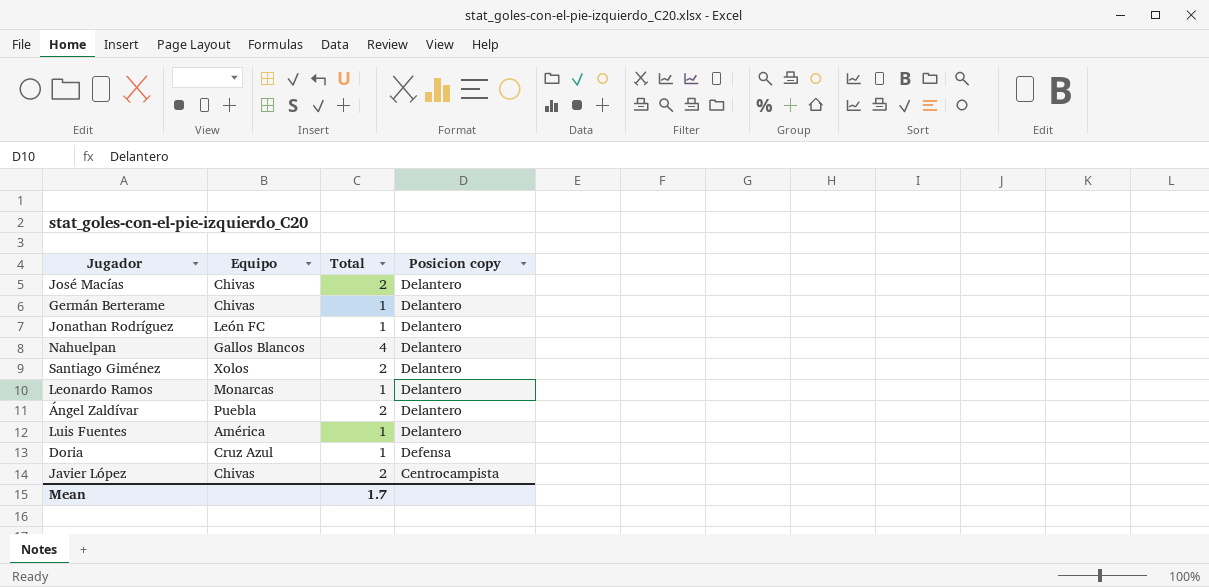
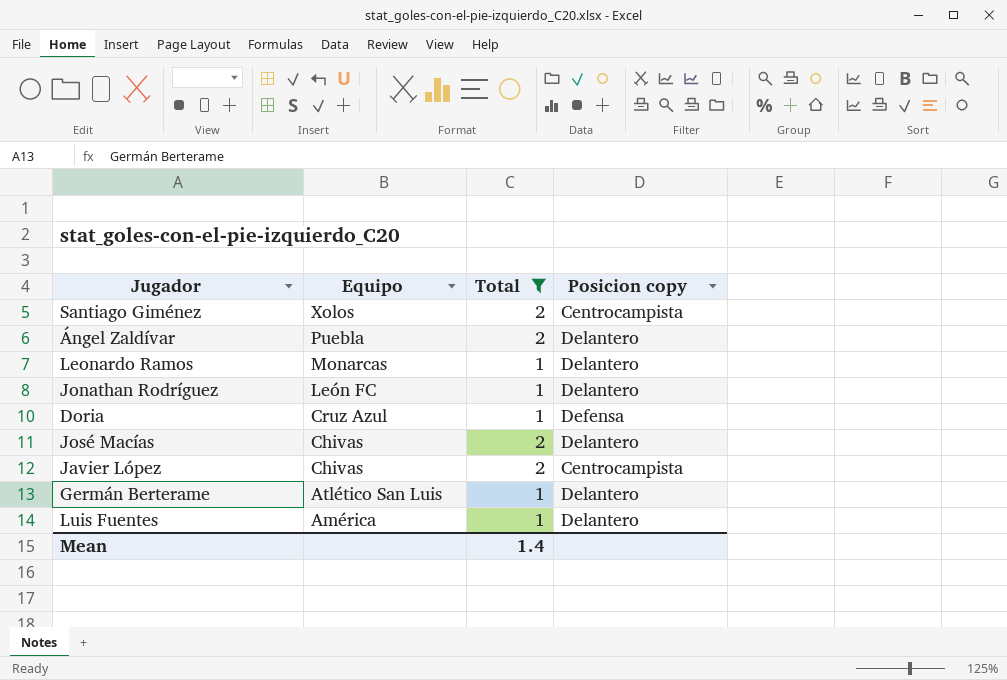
filter: none -> Total != 4
row order: Posicion copy descending -> Equipo descending
Santiago Giménez | Posicion copy: Delantero -> Centrocampista
Germán Berterame | Equipo: Chivas -> Atlético San Luis
Mean | Total: 1.7 -> 1.4

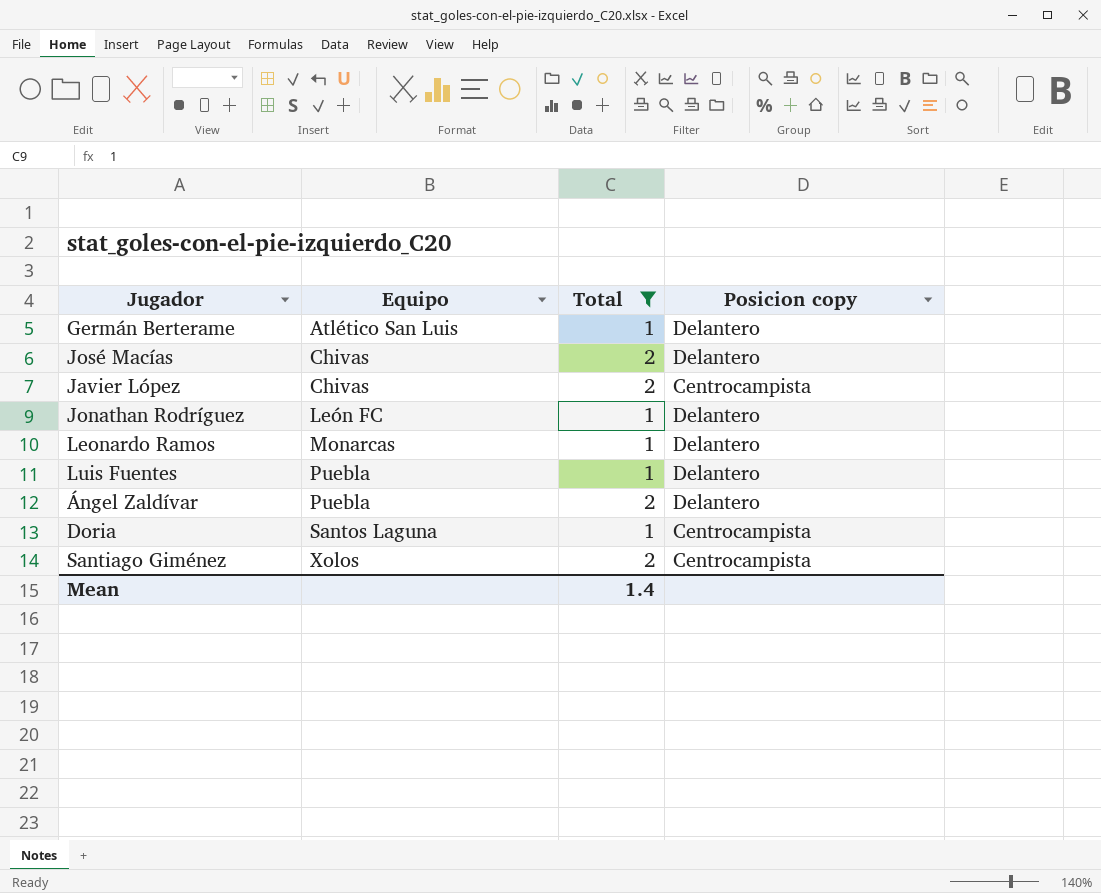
row order: Equipo descending -> Equipo ascending
Luis Fuentes | Equipo: América -> Puebla
Doria | Equipo: Cruz Azul -> Santos Laguna
Doria | Posicion copy: Defensa -> Centrocampista

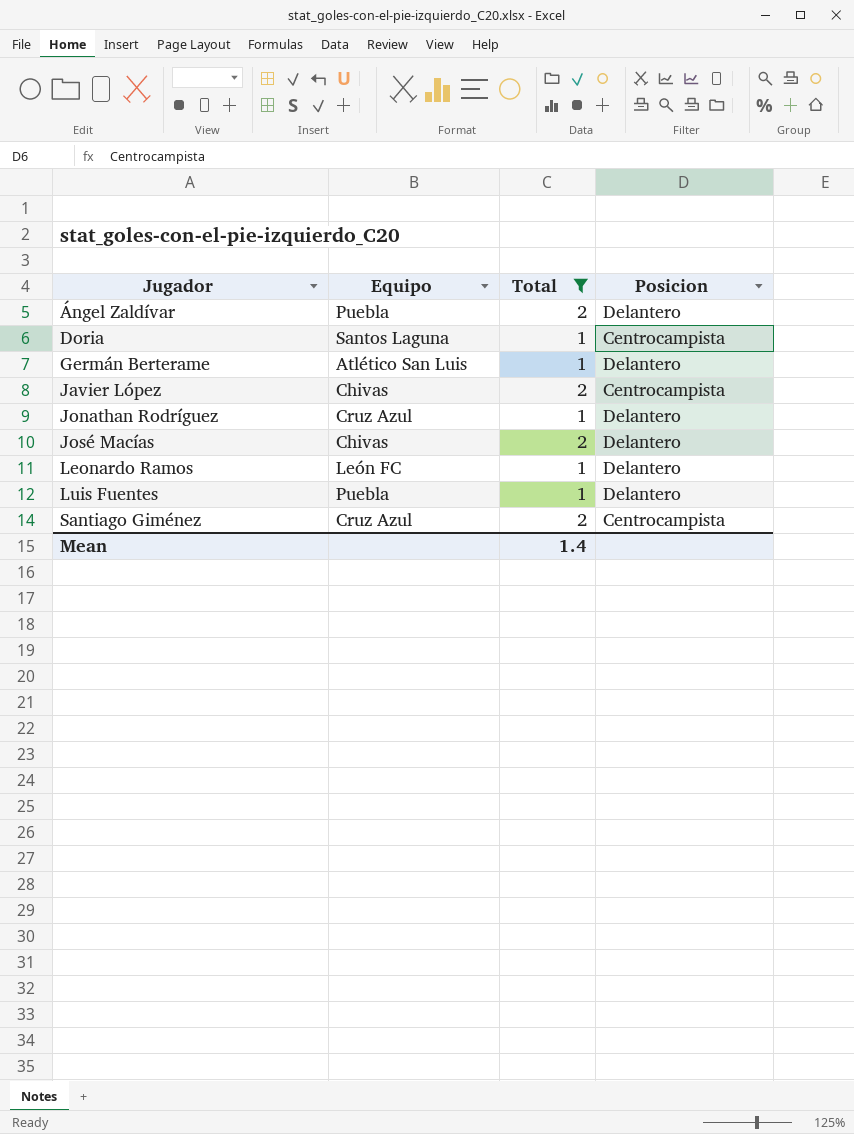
row order: Equipo ascending -> Jugador ascending
column name: Posicion copy -> Posicion
Jonathan Rodríguez | Equipo: León FC -> Cruz Azul
Leonardo Ramos | Equipo: Monarcas -> León FC
Santiago Giménez | Equipo: Xolos -> Cruz Azul

